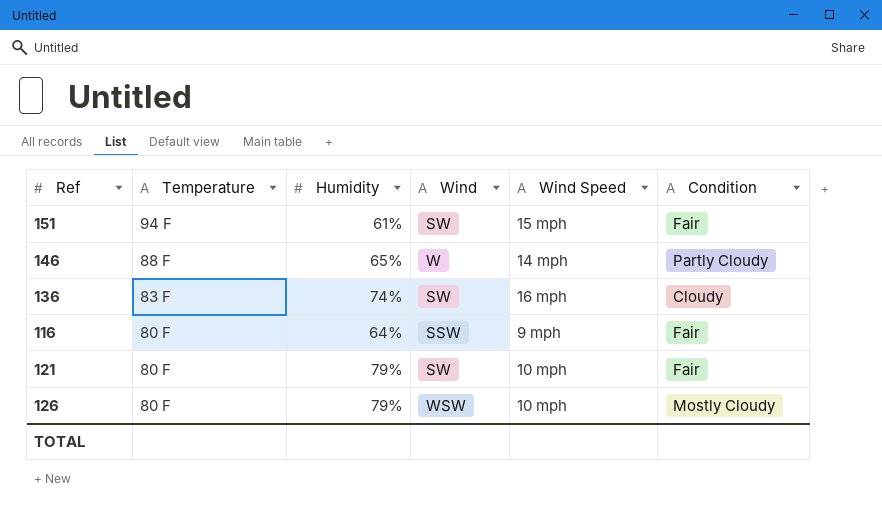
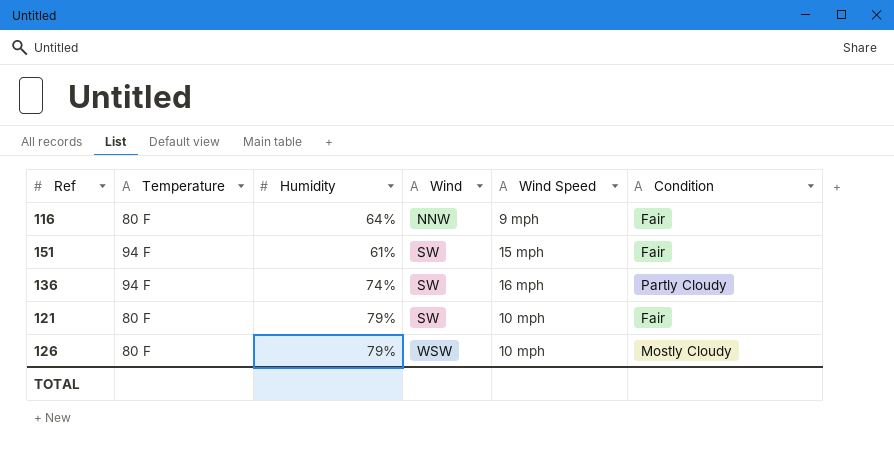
row order: Temperature descending -> Wind ascending
row 146: 88 F | 65% | W | 14 mph | Partly Cloudy -> none
116 | Wind: SSW -> NNW
136 | Temperature: 83 F -> 94 F
136 | Condition: Cloudy -> Partly Cloudy

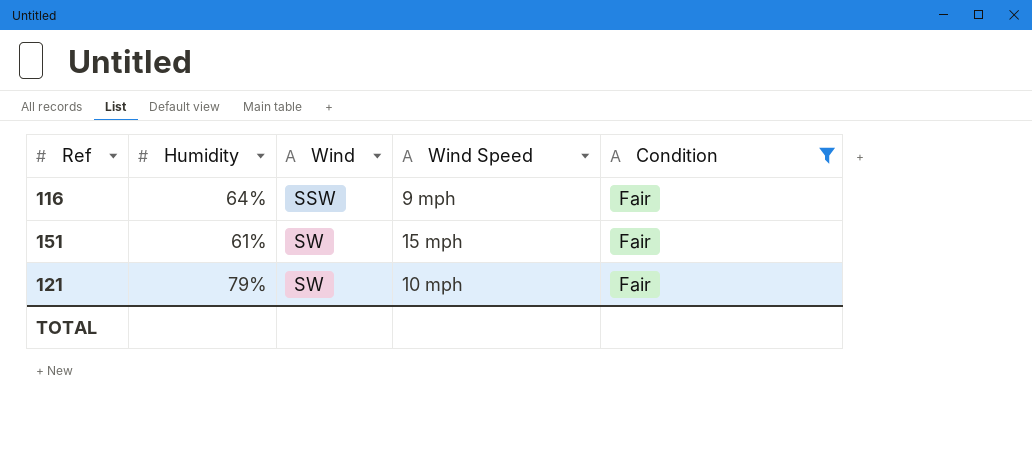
filter: none -> Condition = Fair
column Temperature | position: 2 -> none
116 | Wind: NNW -> SSW

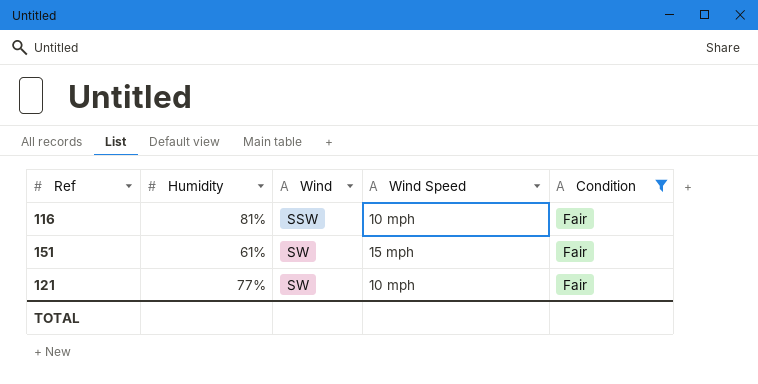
116 | Humidity: 64% -> 81%
116 | Wind Speed: 9 mph -> 10 mph
121 | Humidity: 79% -> 77%

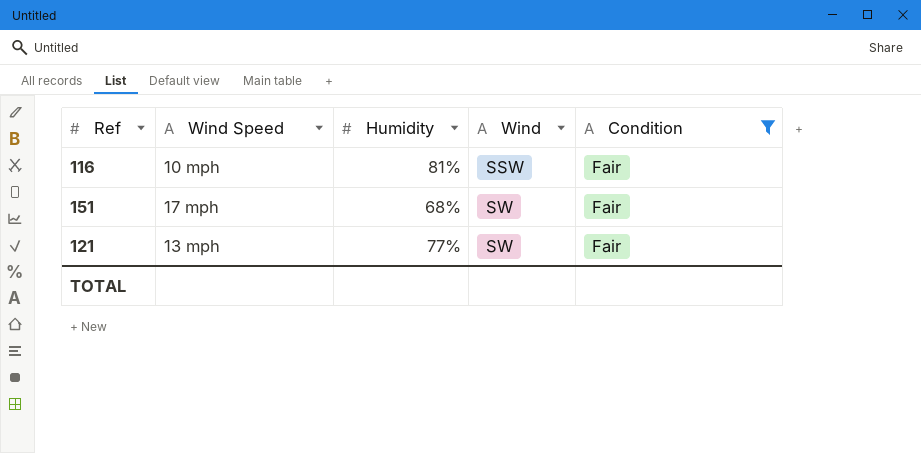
column Wind Speed | position: 4 -> 2
151 | Wind Speed: 15 mph -> 17 mph
151 | Humidity: 61% -> 68%
121 | Wind Speed: 10 mph -> 13 mph

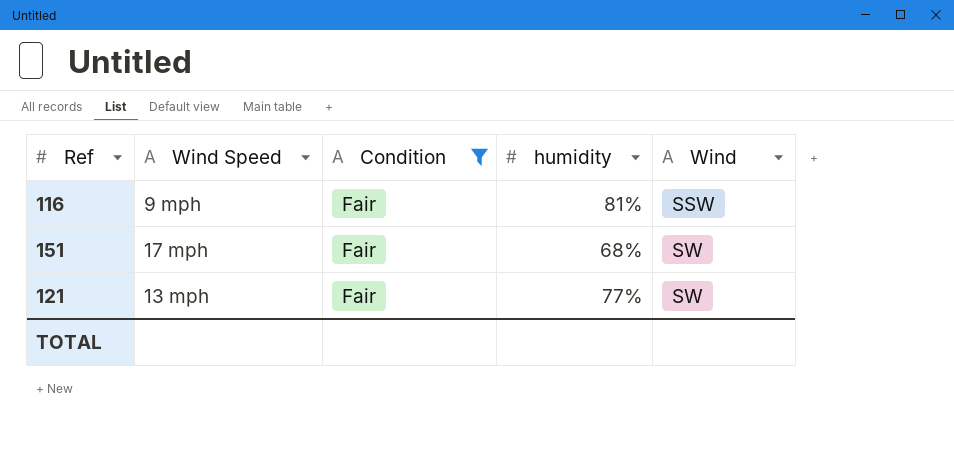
column Condition | position: 5 -> 3
column name: Humidity -> humidity
116 | Wind Speed: 10 mph -> 9 mph

